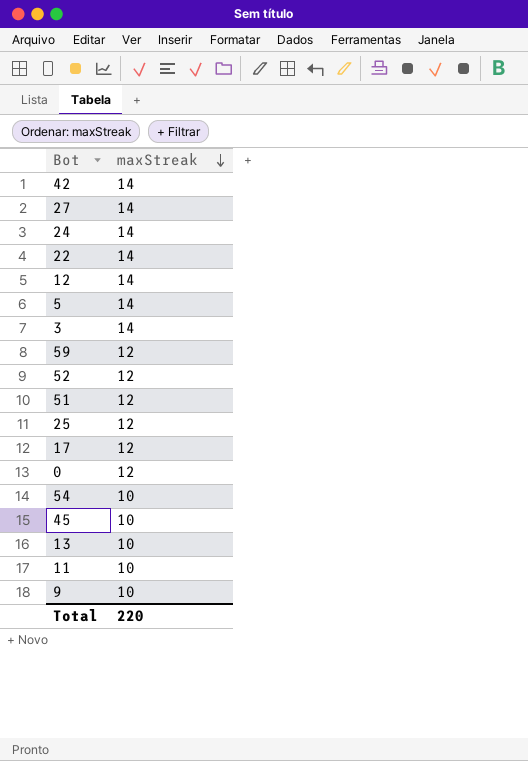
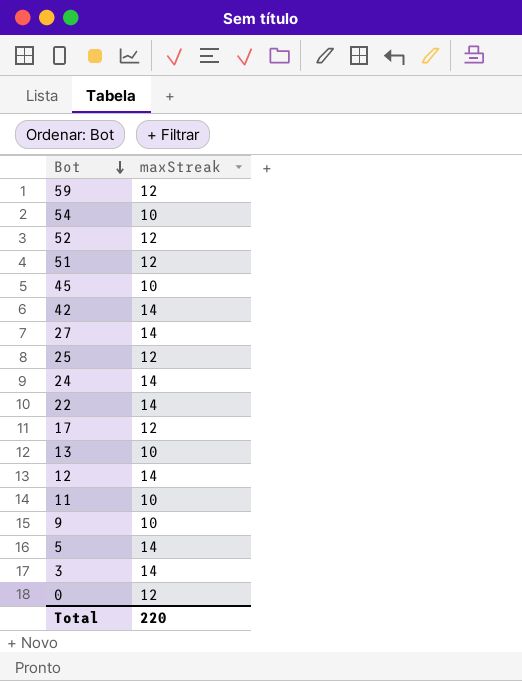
row order: maxStreak descending -> Bot descending

